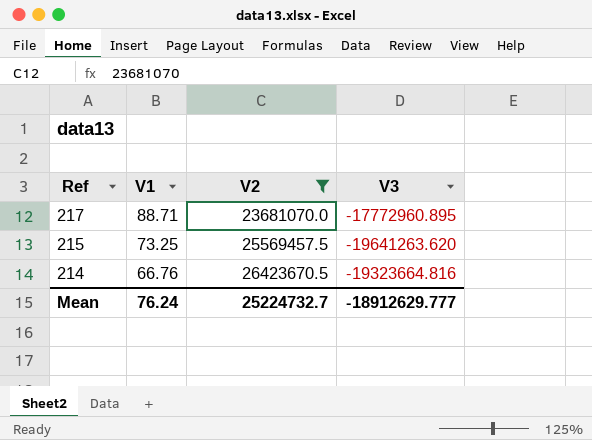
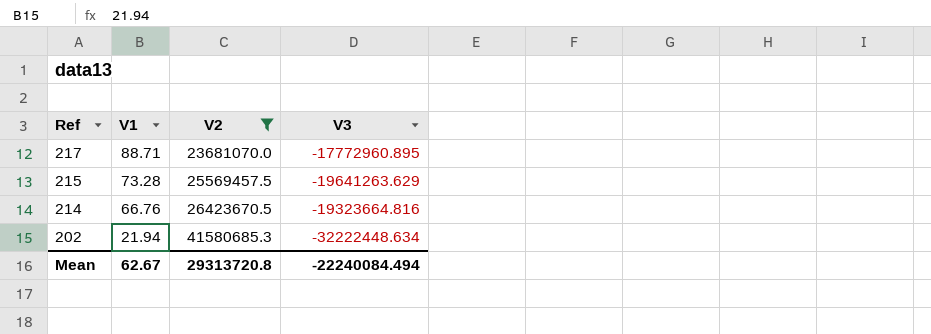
215 | V1: 73.25 -> 73.28
215 | V3: -19641263.620 -> -19641263.629
row 202: none -> 21.94 | 41580685.3 | -32222448.634
Mean | V1: 76.24 -> 62.67
Mean | V2: 25224732.7 -> 29313720.8
Mean | V3: -18912629.777 -> -22240084.494

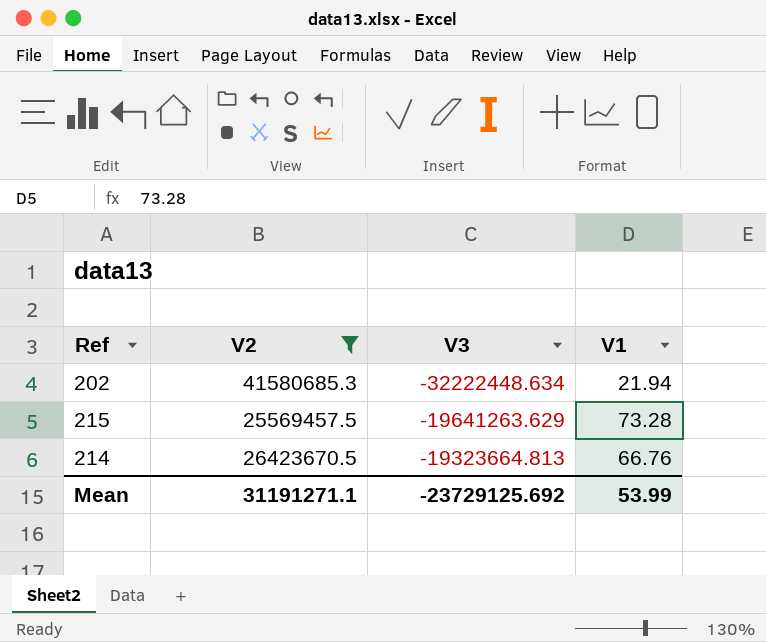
row order: Ref descending -> V3 ascending
column V1 | position: 2 -> 4
row 217: 88.71 | 23681070.0 | -17772960.895 -> none
214 | V3: -19323664.816 -> -19323664.813
Mean | V2: 29313720.8 -> 31191271.1
Mean | V3: -22240084.494 -> -23729125.692
Mean | V1: 62.67 -> 53.99

